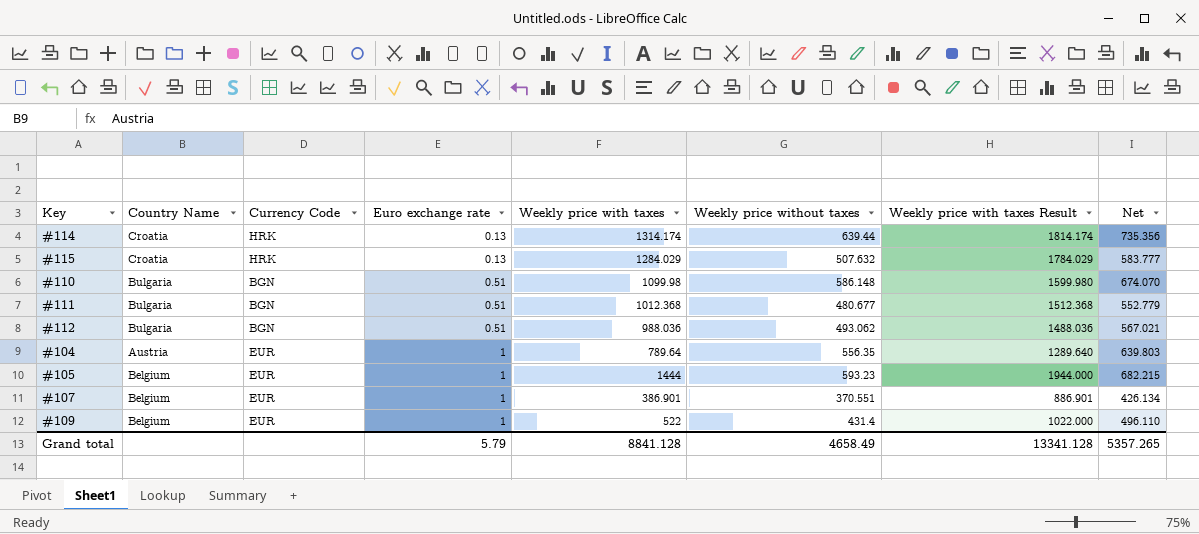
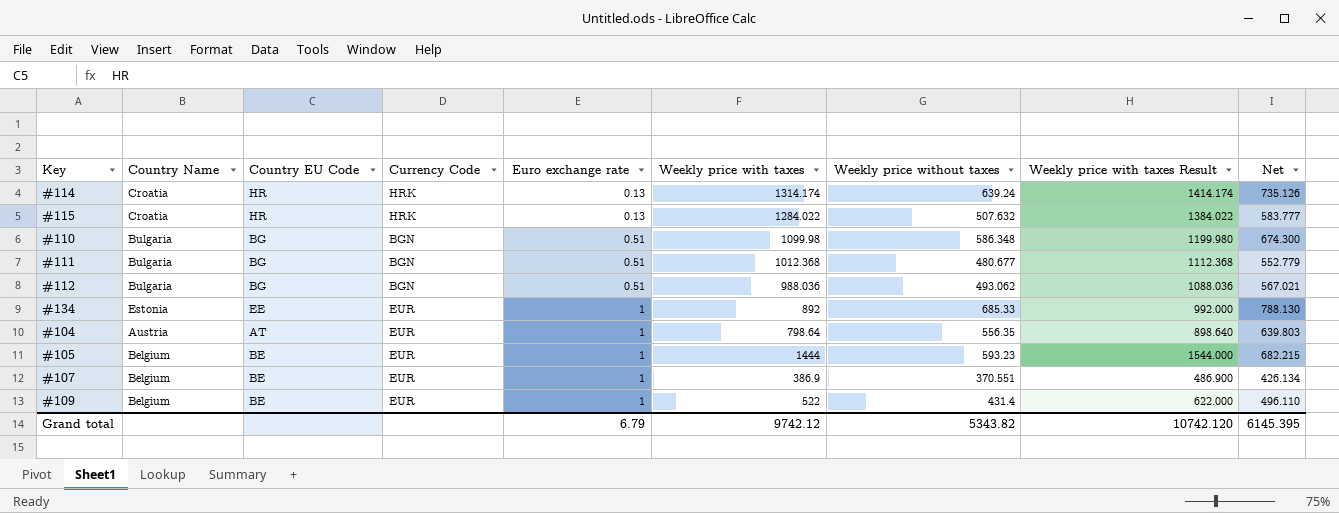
column Country EU Code | position: none -> 3
column Weekly price with taxes Result | formula: [Weekly price with taxes] + 500 -> [Weekly price with taxes] + 100
#114 | Weekly price without taxes: 639.44 -> 639.24
#114 | Net: 735.356 -> 735.126
#115 | Weekly price with taxes: 1284.029 -> 1284.022
#110 | Weekly price without taxes: 586.148 -> 586.348
#110 | Net: 674.070 -> 674.300
row #134: none -> Estonia | EE | EUR | 1 | 892 | 685.33 | 992.000 | 788.130
#104 | Weekly price with taxes: 789.64 -> 798.64
#107 | Weekly price with taxes: 386.901 -> 386.9
Grand total | Euro exchange rate: 5.79 -> 6.79
Grand total | Weekly price with taxes: 8841.128 -> 9742.12
Grand total | Weekly price without taxes: 4658.49 -> 5343.82
Grand total | Weekly price with taxes Result: 13341.128 -> 10742.120
Grand total | Net: 5357.265 -> 6145.395

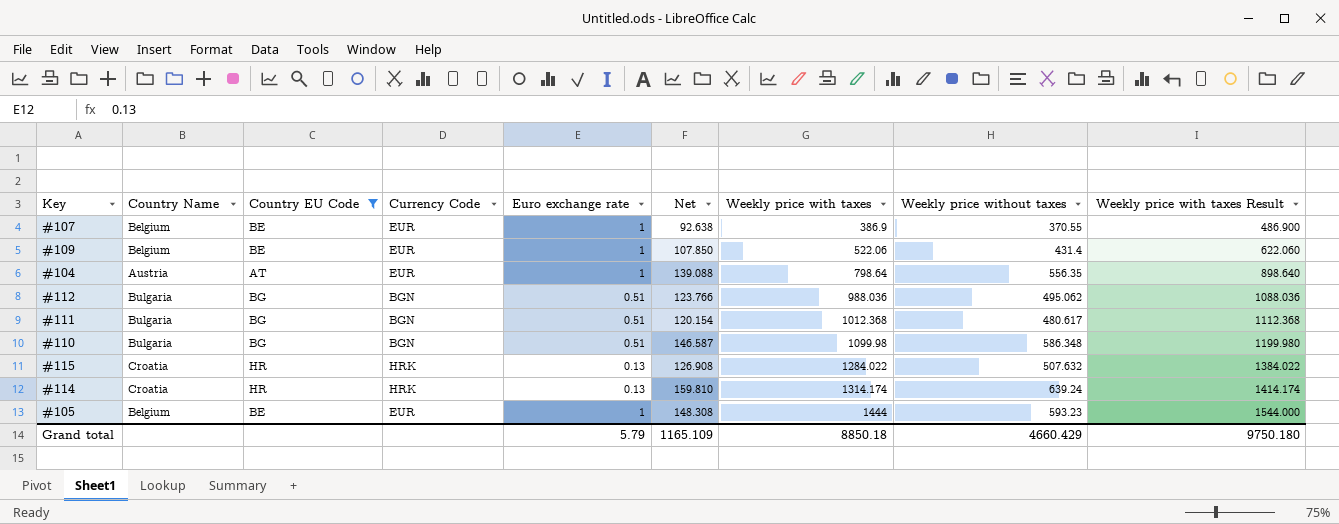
filter: none -> Country EU Code != EE
row order: Euro exchange rate ascending -> Weekly price with taxes ascending
column Net | formula: [Weekly price without taxes] * 1.15 -> [Weekly price without taxes] * 0.25
column Net | position: 9 -> 6
#107 | Weekly price without taxes: 370.551 -> 370.55
#109 | Weekly price with taxes: 522 -> 522.06
#109 | Weekly price with taxes Result: 622.000 -> 622.060
#112 | Weekly price without taxes: 493.062 -> 495.062
#111 | Weekly price without taxes: 480.677 -> 480.617
Grand total | Euro exchange rate: 6.79 -> 5.79
Grand total | Net: 6145.395 -> 1165.109
Grand total | Weekly price with taxes: 9742.12 -> 8850.18
Grand total | Weekly price without taxes: 5343.82 -> 4660.429
Grand total | Weekly price with taxes Result: 10742.120 -> 9750.180

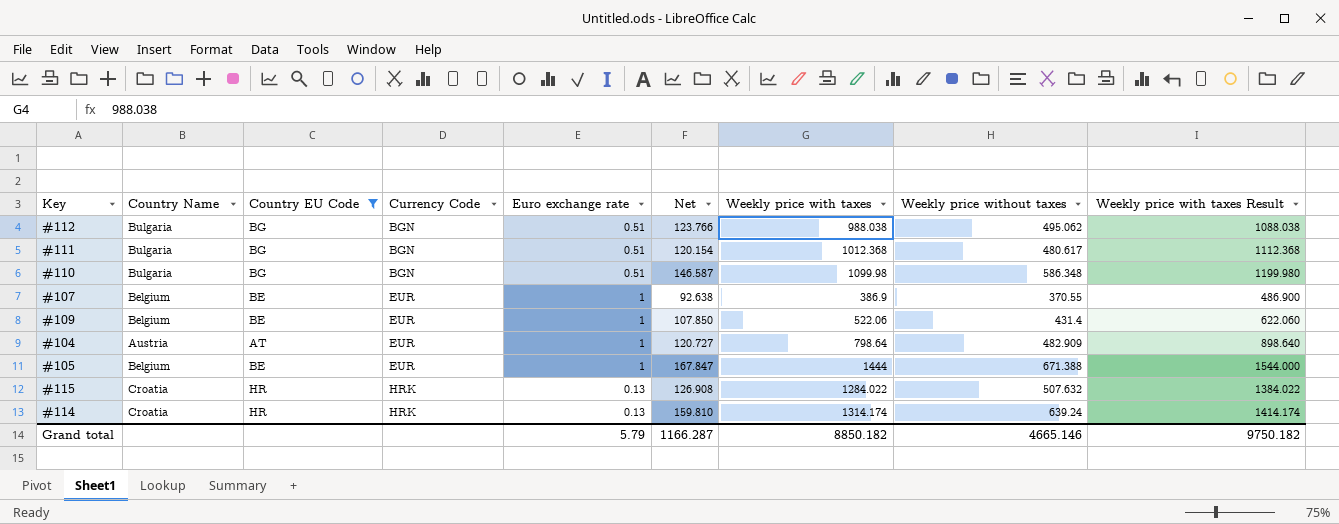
row order: Weekly price with taxes ascending -> Currency Code ascending
#112 | Weekly price with taxes: 988.036 -> 988.038
#112 | Weekly price with taxes Result: 1088.036 -> 1088.038
#104 | Net: 139.088 -> 120.727
#104 | Weekly price without taxes: 556.35 -> 482.909
#105 | Net: 148.308 -> 167.847
#105 | Weekly price without taxes: 593.23 -> 671.388
Grand total | Net: 1165.109 -> 1166.287
Grand total | Weekly price with taxes: 8850.18 -> 8850.182
Grand total | Weekly price without taxes: 4660.429 -> 4665.146
Grand total | Weekly price with taxes Result: 9750.180 -> 9750.182

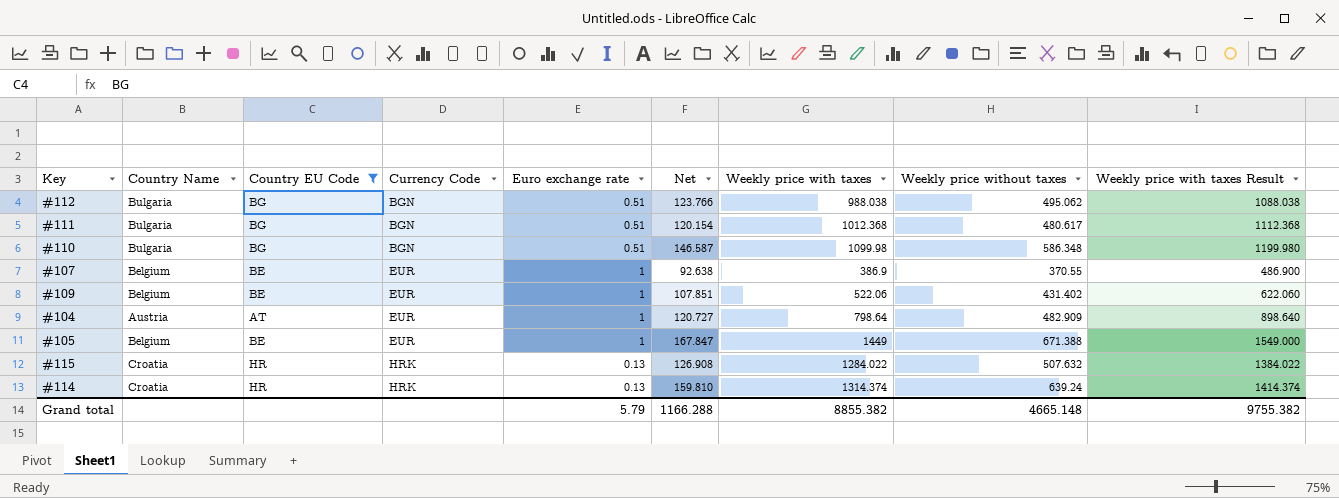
#109 | Net: 107.850 -> 107.851
#109 | Weekly price without taxes: 431.4 -> 431.402
#105 | Weekly price with taxes: 1444 -> 1449
#105 | Weekly price with taxes Result: 1544.000 -> 1549.000
#114 | Weekly price with taxes: 1314.174 -> 1314.374
#114 | Weekly price with taxes Result: 1414.174 -> 1414.374
Grand total | Net: 1166.287 -> 1166.288
Grand total | Weekly price with taxes: 8850.182 -> 8855.382
Grand total | Weekly price without taxes: 4665.146 -> 4665.148
Grand total | Weekly price with taxes Result: 9750.182 -> 9755.382

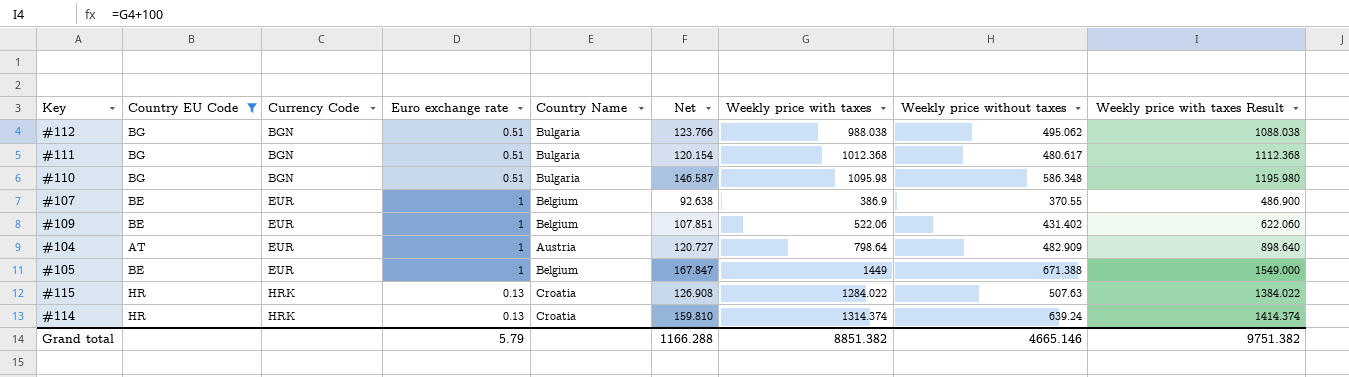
column Country Name | position: 2 -> 5
#110 | Weekly price with taxes: 1099.98 -> 1095.98
#110 | Weekly price with taxes Result: 1199.980 -> 1195.980
#115 | Weekly price without taxes: 507.632 -> 507.63
Grand total | Weekly price with taxes: 8855.382 -> 8851.382
Grand total | Weekly price without taxes: 4665.148 -> 4665.146
Grand total | Weekly price with taxes Result: 9755.382 -> 9751.382

